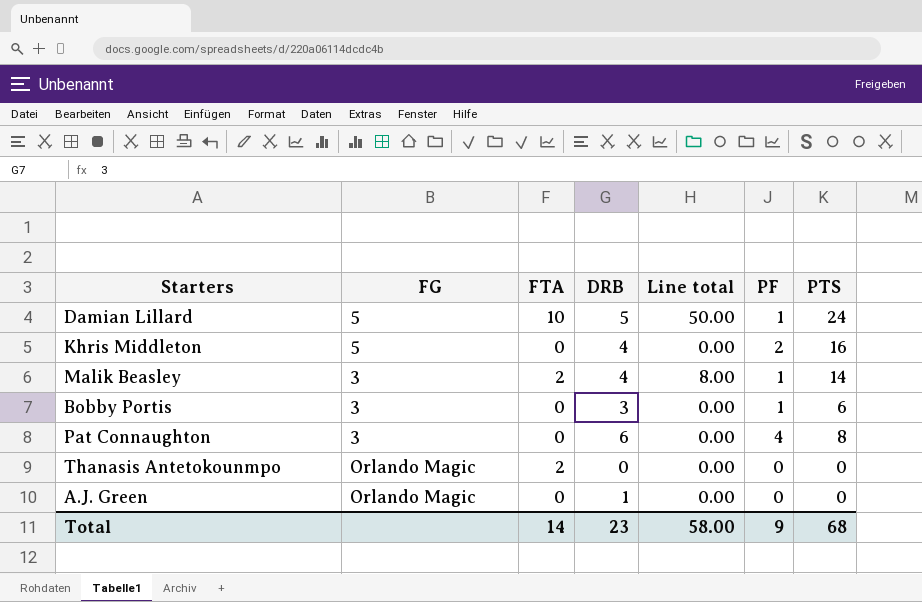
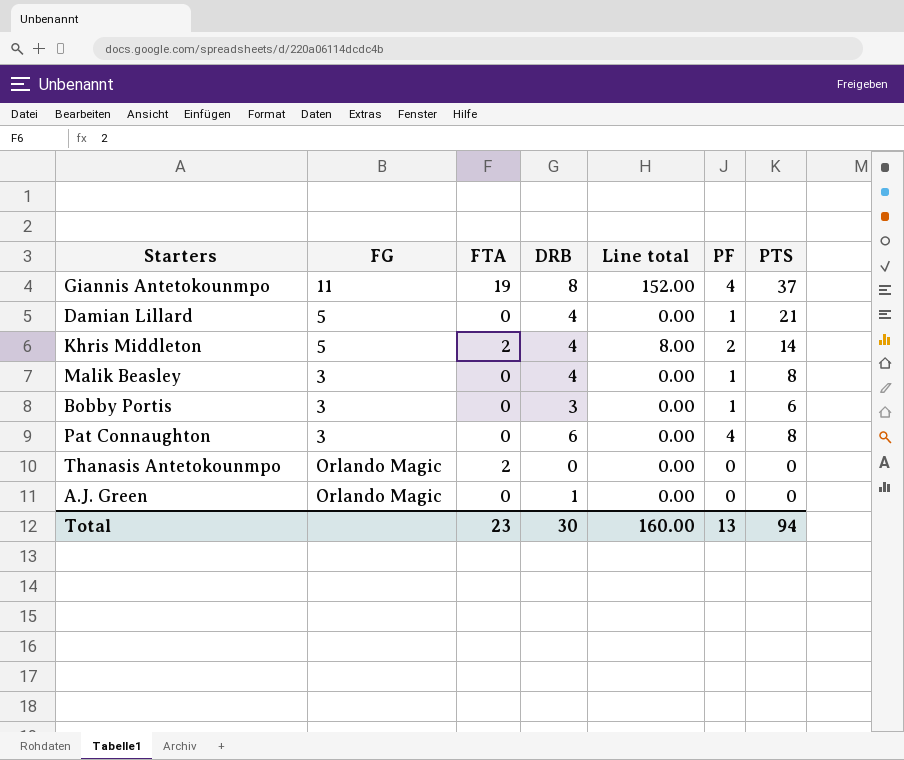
row Giannis Antetokounmpo: none -> 11 | 19 | 8 | 152.00 | 4 | 37
Damian Lillard | FTA: 10 -> 0
Damian Lillard | DRB: 5 -> 4
Damian Lillard | Line total: 50.00 -> 0.00
Damian Lillard | PTS: 24 -> 21
Khris Middleton | FTA: 0 -> 2
Khris Middleton | Line total: 0.00 -> 8.00
Khris Middleton | PTS: 16 -> 14
Malik Beasley | FTA: 2 -> 0
Malik Beasley | Line total: 8.00 -> 0.00
Malik Beasley | PTS: 14 -> 8
Total | FTA: 14 -> 23
Total | DRB: 23 -> 30
Total | Line total: 58.00 -> 160.00
Total | PF: 9 -> 13
Total | PTS: 68 -> 94

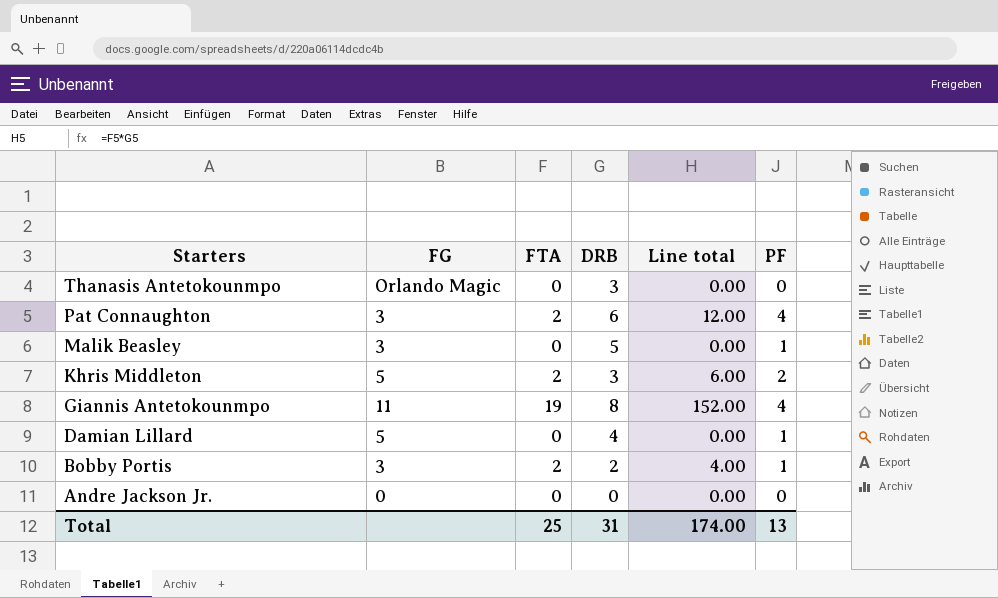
row order: none -> Starters descending
column PTS | position: 7 -> none
row A.J. Green: Orlando Magic | 0 | 1 | 0.00 | 0 | 0 -> none
Thanasis Antetokounmpo | FTA: 2 -> 0
Thanasis Antetokounmpo | DRB: 0 -> 3
Pat Connaughton | FTA: 0 -> 2
Pat Connaughton | Line total: 0.00 -> 12.00
Malik Beasley | DRB: 4 -> 5
Khris Middleton | DRB: 4 -> 3
Khris Middleton | Line total: 8.00 -> 6.00
Bobby Portis | FTA: 0 -> 2
Bobby Portis | DRB: 3 -> 2
Bobby Portis | Line total: 0.00 -> 4.00
row Andre Jackson Jr.: none -> 0 | 0 | 0 | 0.00 | 0
Total | FTA: 23 -> 25
Total | DRB: 30 -> 31
Total | Line total: 160.00 -> 174.00

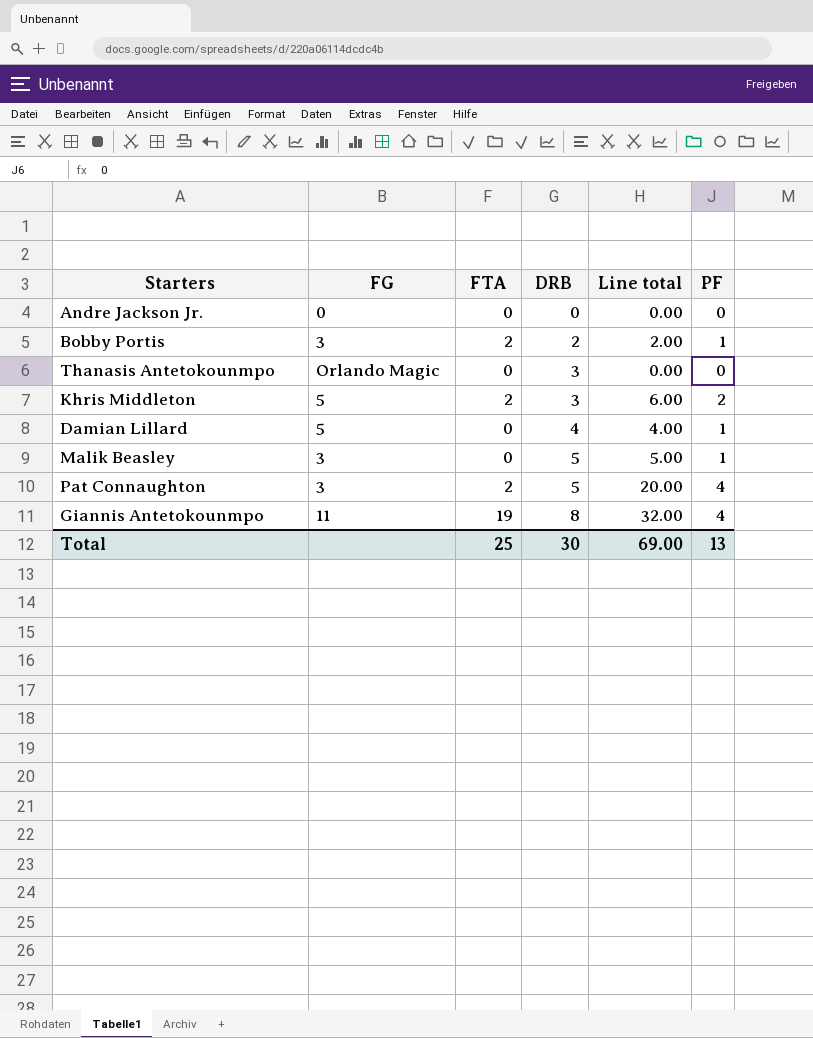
row order: Starters descending -> DRB ascending
column Line total | formula: [FTA] * [DRB] -> [DRB] * [PF]
Pat Connaughton | DRB: 6 -> 5
Total | DRB: 31 -> 30
Total | Line total: 174.00 -> 69.00

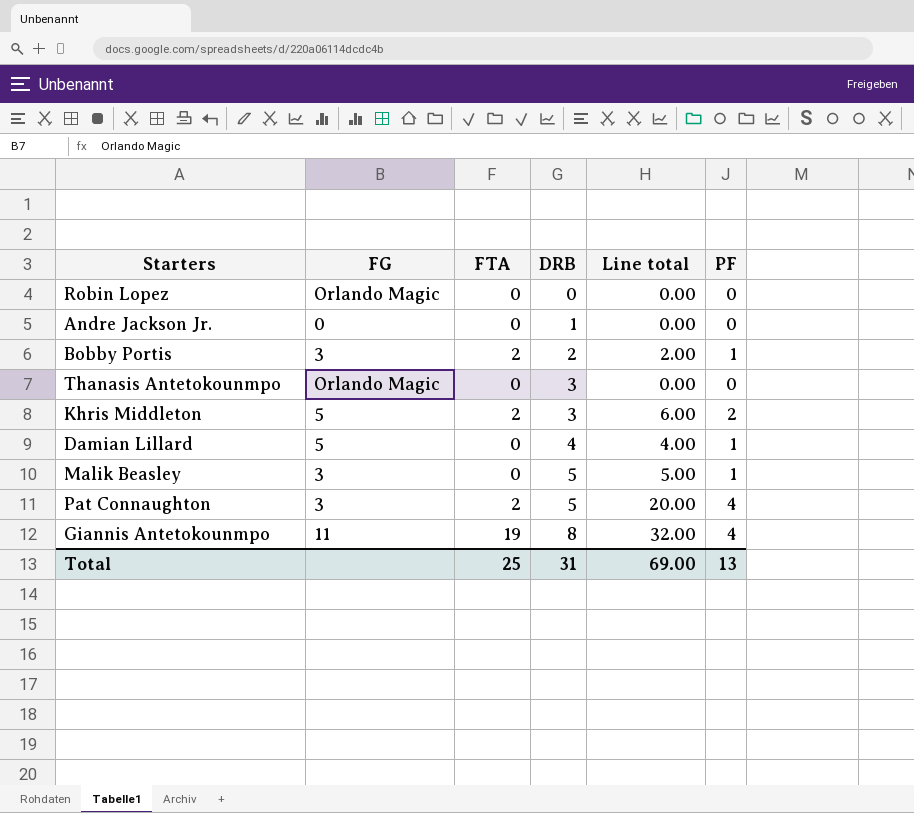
row Robin Lopez: none -> Orlando Magic | 0 | 0 | 0.00 | 0
Andre Jackson Jr. | DRB: 0 -> 1
Total | DRB: 30 -> 31

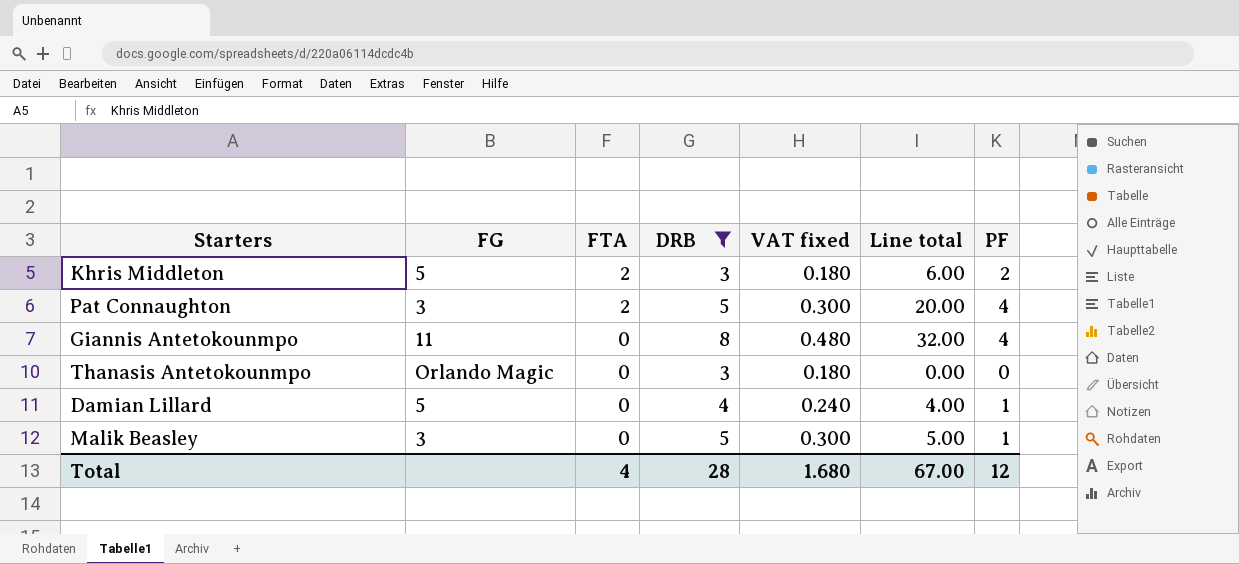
filter: none -> DRB >= 3
row order: DRB ascending -> FTA descending
column VAT fixed | formula: none -> [DRB] * 0.06
Giannis Antetokounmpo | FTA: 19 -> 0
Total | FTA: 25 -> 4
Total | DRB: 31 -> 28
Total | Line total: 69.00 -> 67.00
Total | PF: 13 -> 12

